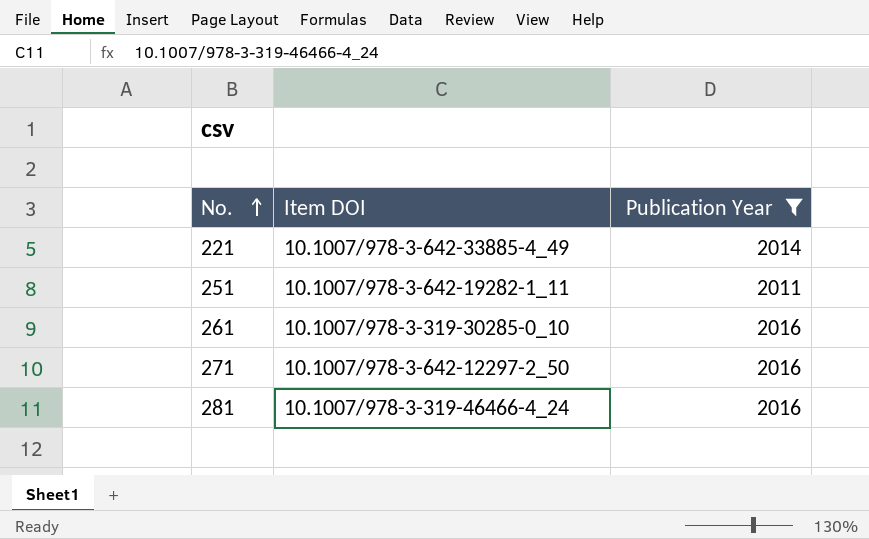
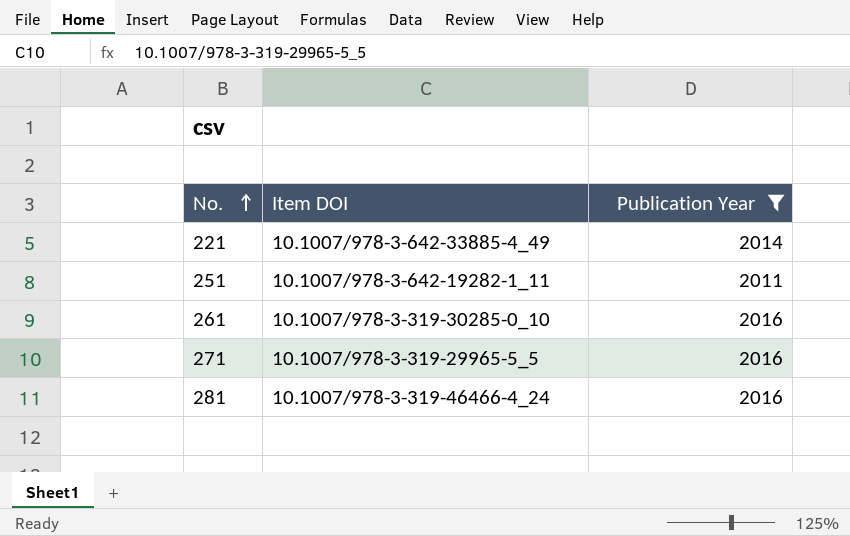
271 | Item DOI: 10.1007/978-3-642-12297-2_50 -> 10.1007/978-3-319-29965-5_5

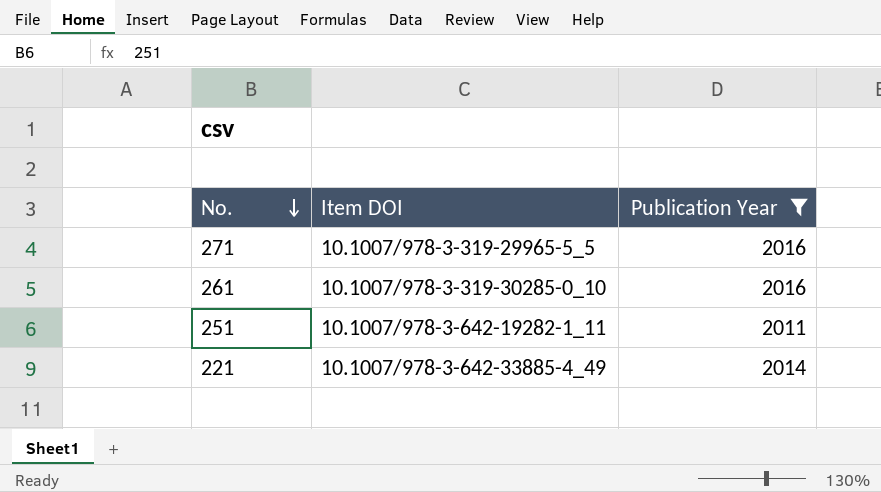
row order: No. ascending -> No. descending
row 281: 10.1007/978-3-319-46466-4_24 | 2016 -> none

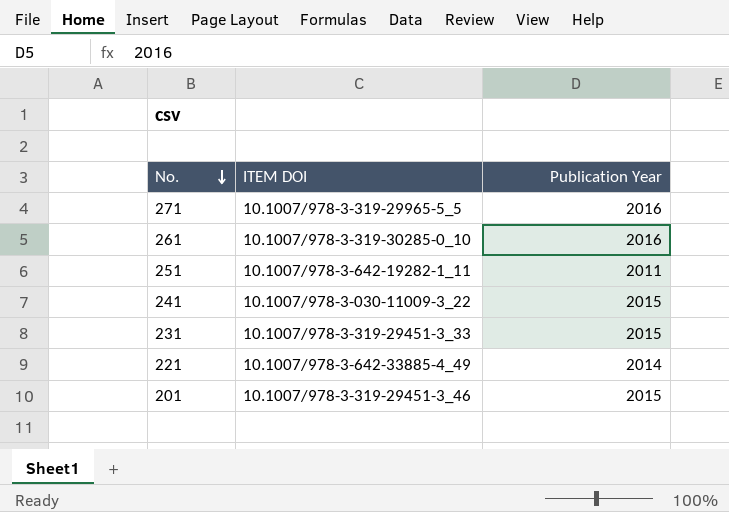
filter: Publication Year != 2015 -> none
column name: Item DOI -> ITEM DOI

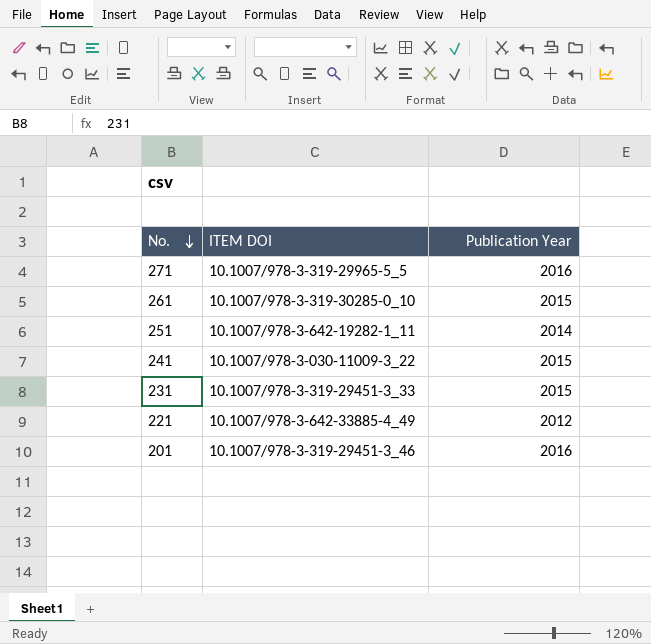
261 | Publication Year: 2016 -> 2015
251 | Publication Year: 2011 -> 2014
221 | Publication Year: 2014 -> 2012
201 | Publication Year: 2015 -> 2016

